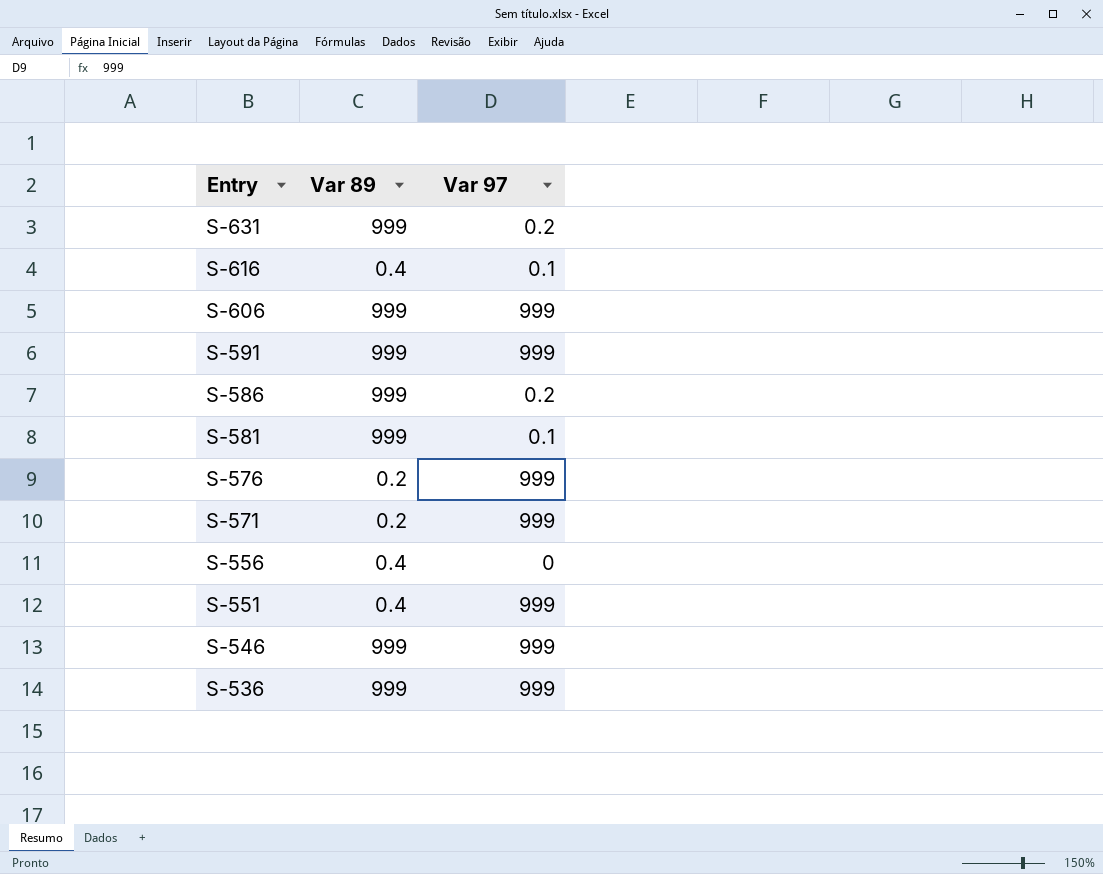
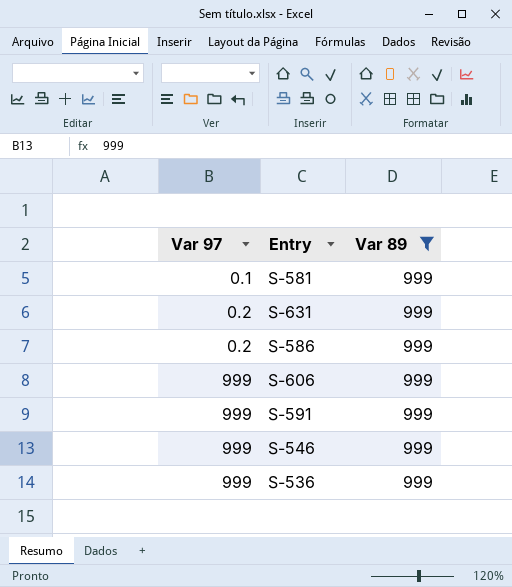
filter: none -> Var 89 = 999
row order: Entry descending -> Var 97 ascending
column Var 97 | position: 3 -> 1

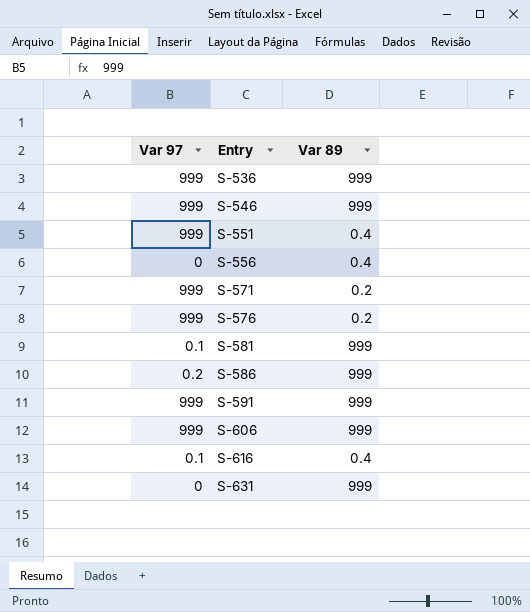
filter: Var 89 = 999 -> none
row order: Var 97 ascending -> Entry ascending
S-631 | Var 97: 0.2 -> 0

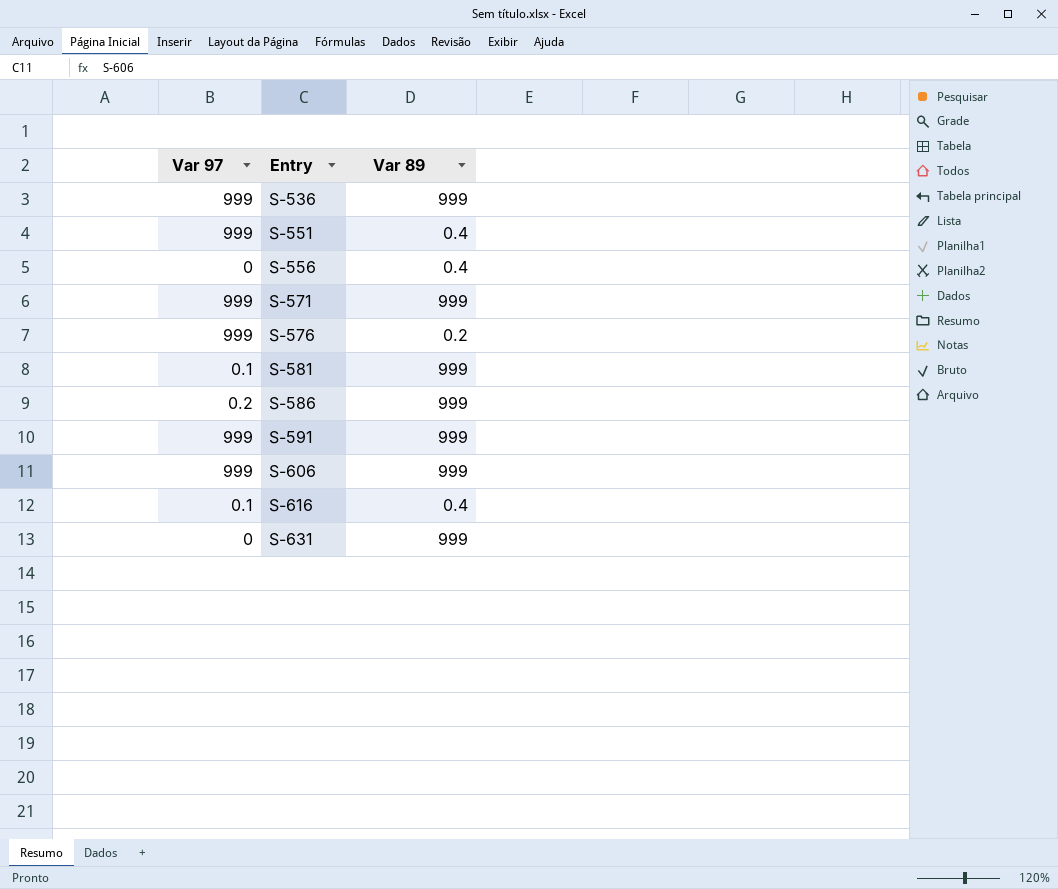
row S-546: 999 | 999 -> none
S-571 | Var 89: 0.2 -> 999

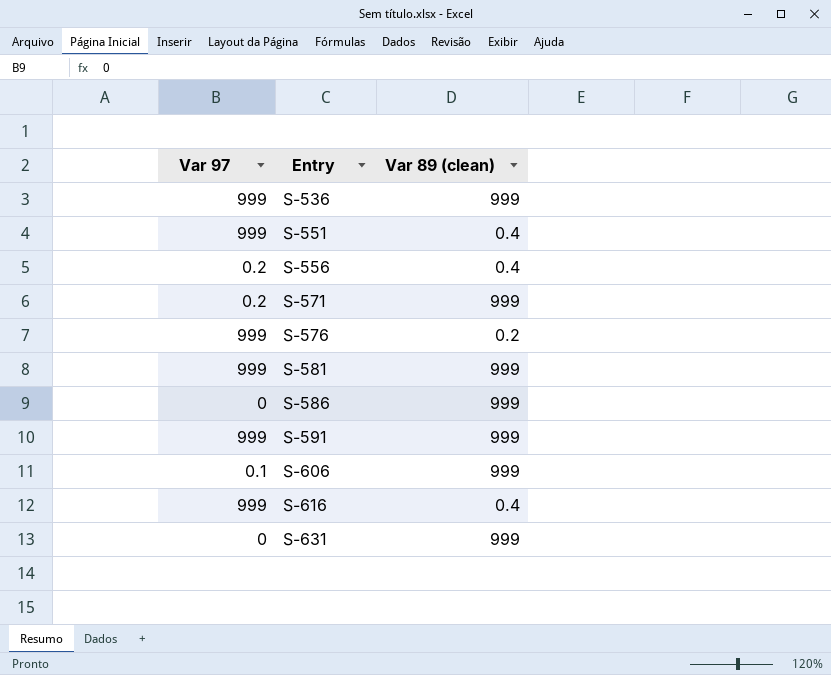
column name: Var 89 -> Var 89 (clean)
S-556 | Var 97: 0 -> 0.2
S-571 | Var 97: 999 -> 0.2
S-581 | Var 97: 0.1 -> 999
S-586 | Var 97: 0.2 -> 0
S-606 | Var 97: 999 -> 0.1
S-616 | Var 97: 0.1 -> 999

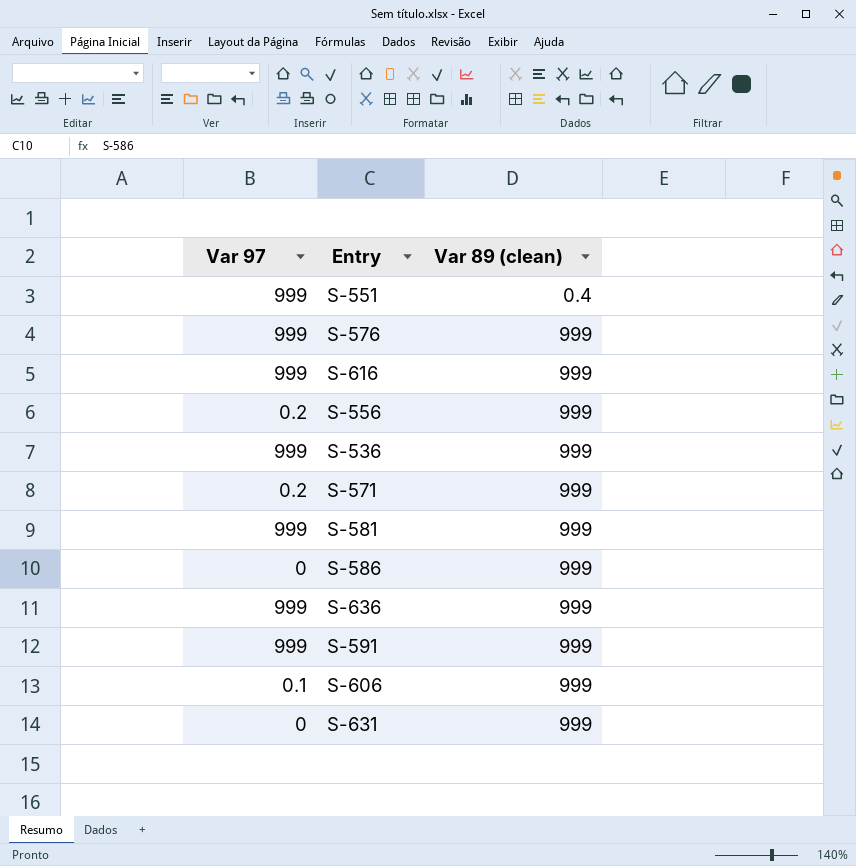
row order: Entry ascending -> Var 89 (clean) ascending
S-576 | Var 89 (clean): 0.2 -> 999
S-616 | Var 89 (clean): 0.4 -> 999
S-556 | Var 89 (clean): 0.4 -> 999
row S-636: none -> 999 | 999

